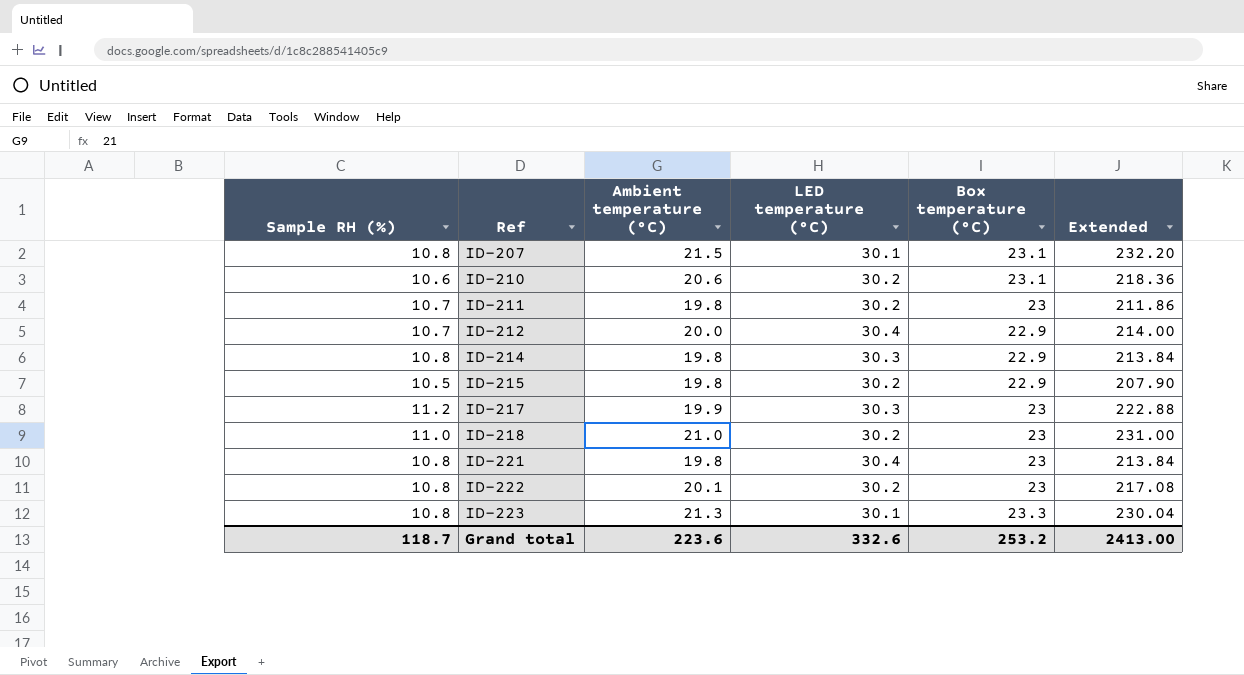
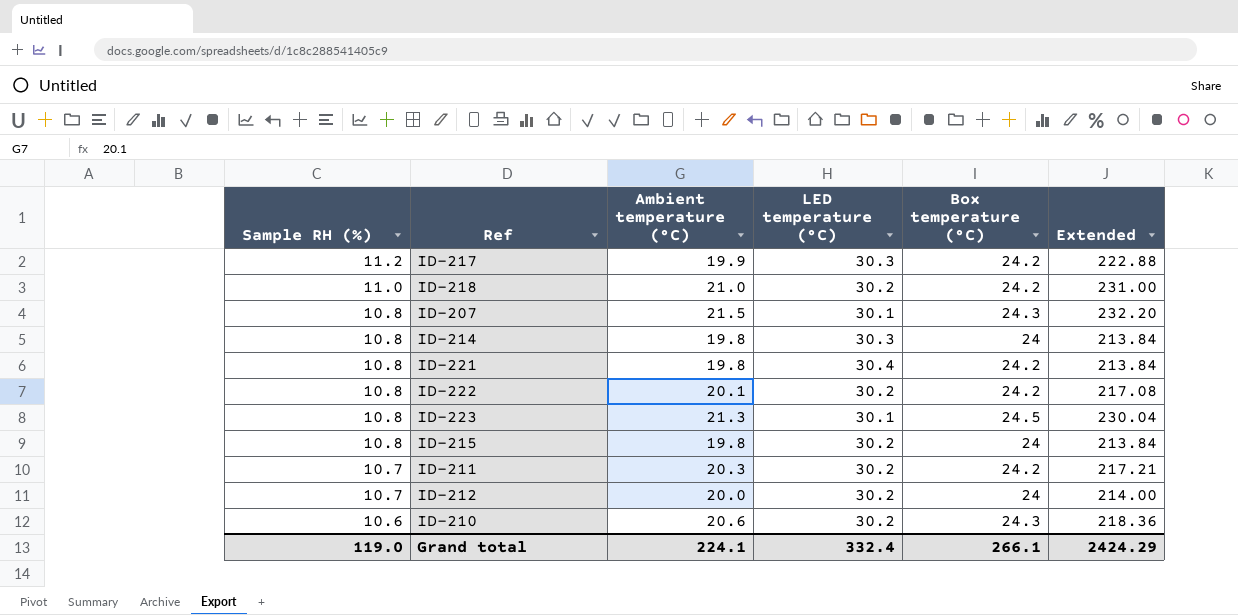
row order: Ref ascending -> Sample RH (%) descending
ID-217 | Box temperature (°C): 23 -> 24.2
ID-218 | Box temperature (°C): 23 -> 24.2
ID-207 | Box temperature (°C): 23.1 -> 24.3
ID-214 | Box temperature (°C): 22.9 -> 24
ID-221 | Box temperature (°C): 23 -> 24.2
ID-222 | Box temperature (°C): 23 -> 24.2
ID-223 | Box temperature (°C): 23.3 -> 24.5
ID-215 | Sample RH (%): 10.5 -> 10.8
ID-215 | Box temperature (°C): 22.9 -> 24
ID-215 | Extended: 207.90 -> 213.84
ID-211 | Ambient temperature (°C): 19.8 -> 20.3
ID-211 | Box temperature (°C): 23 -> 24.2
ID-211 | Extended: 211.86 -> 217.21
ID-212 | LED temperature (°C): 30.4 -> 30.2
ID-212 | Box temperature (°C): 22.9 -> 24
ID-210 | Box temperature (°C): 23.1 -> 24.3
Grand total | Sample RH (%): 118.7 -> 119.0
Grand total | Ambient temperature (°C): 223.6 -> 224.1
Grand total | LED temperature (°C): 332.6 -> 332.4
Grand total | Box temperature (°C): 253.2 -> 266.1
Grand total | Extended: 2413.00 -> 2424.29

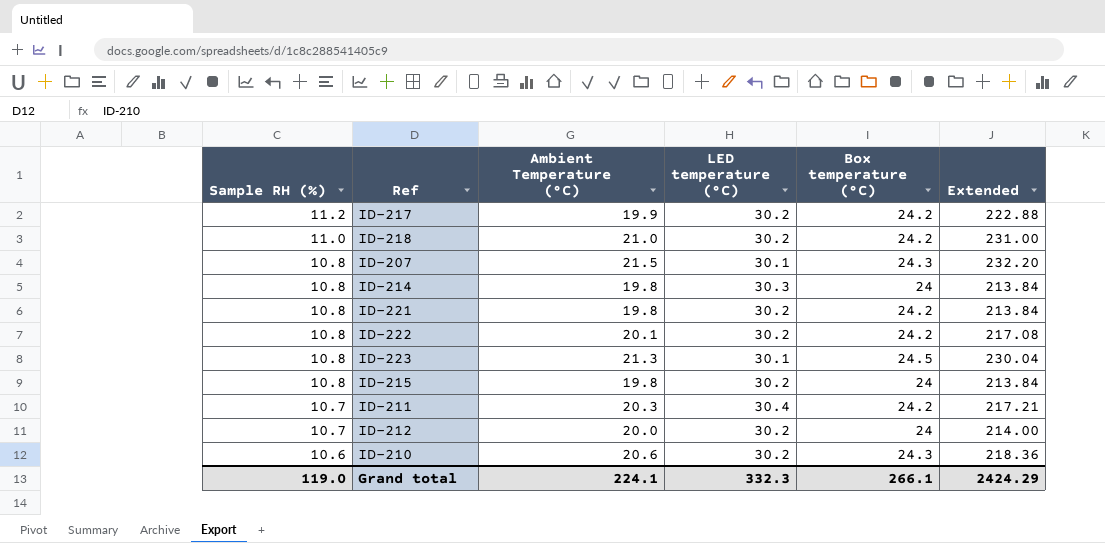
column name: Ambient temperature (°C) -> Ambient Temperature (°C)
ID-217 | LED temperature (°C): 30.3 -> 30.2
ID-221 | LED temperature (°C): 30.4 -> 30.2
ID-211 | LED temperature (°C): 30.2 -> 30.4
Grand total | LED temperature (°C): 332.4 -> 332.3

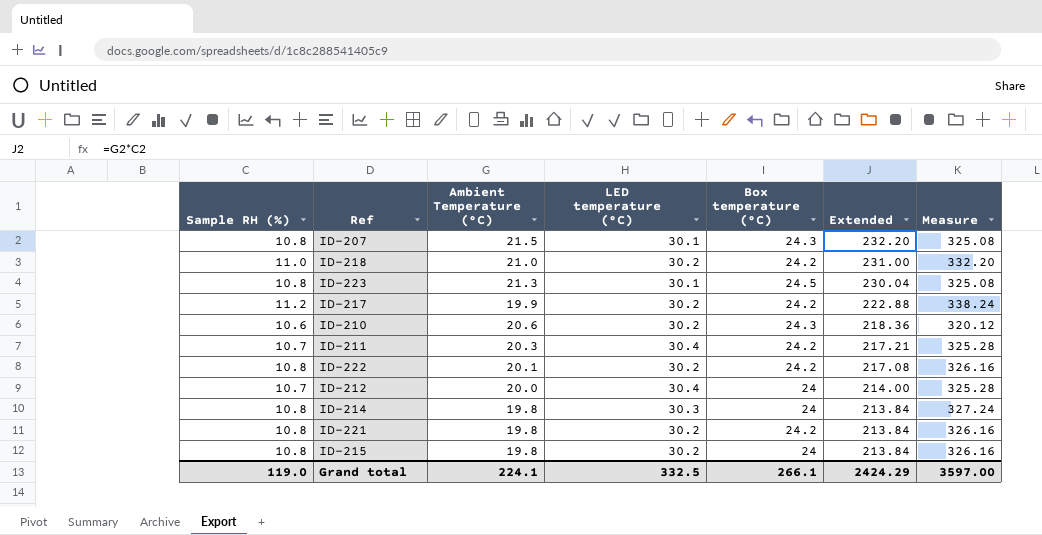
row order: Sample RH (%) descending -> Extended descending
column Measure | formula: none -> [Sample RH (%)] * [LED temperature (°C)]
ID-212 | LED temperature (°C): 30.2 -> 30.4
Grand total | LED temperature (°C): 332.3 -> 332.5

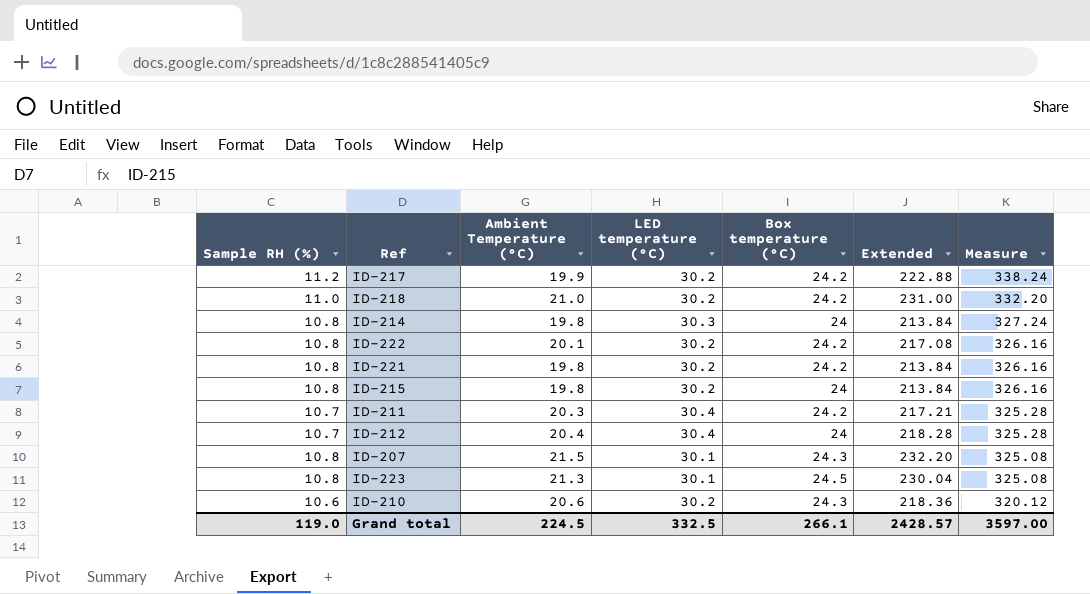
row order: Extended descending -> Measure descending
ID-212 | Ambient Temperature (°C): 20.0 -> 20.4
ID-212 | Extended: 214.00 -> 218.28
Grand total | Ambient Temperature (°C): 224.1 -> 224.5
Grand total | Extended: 2424.29 -> 2428.57

